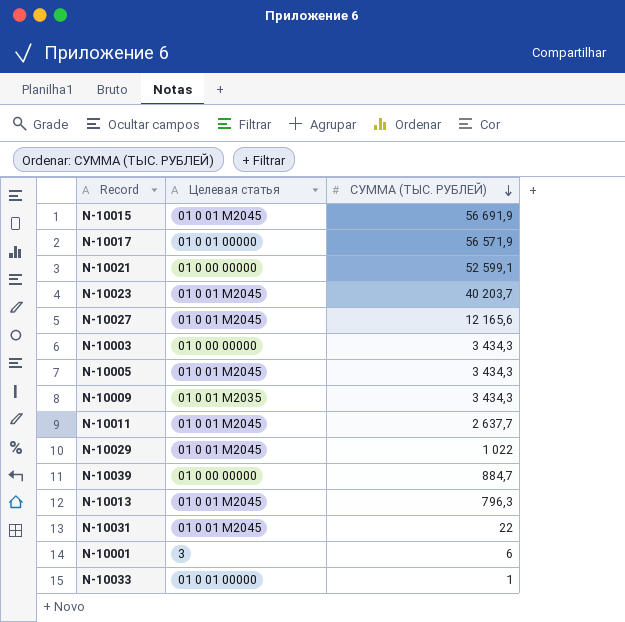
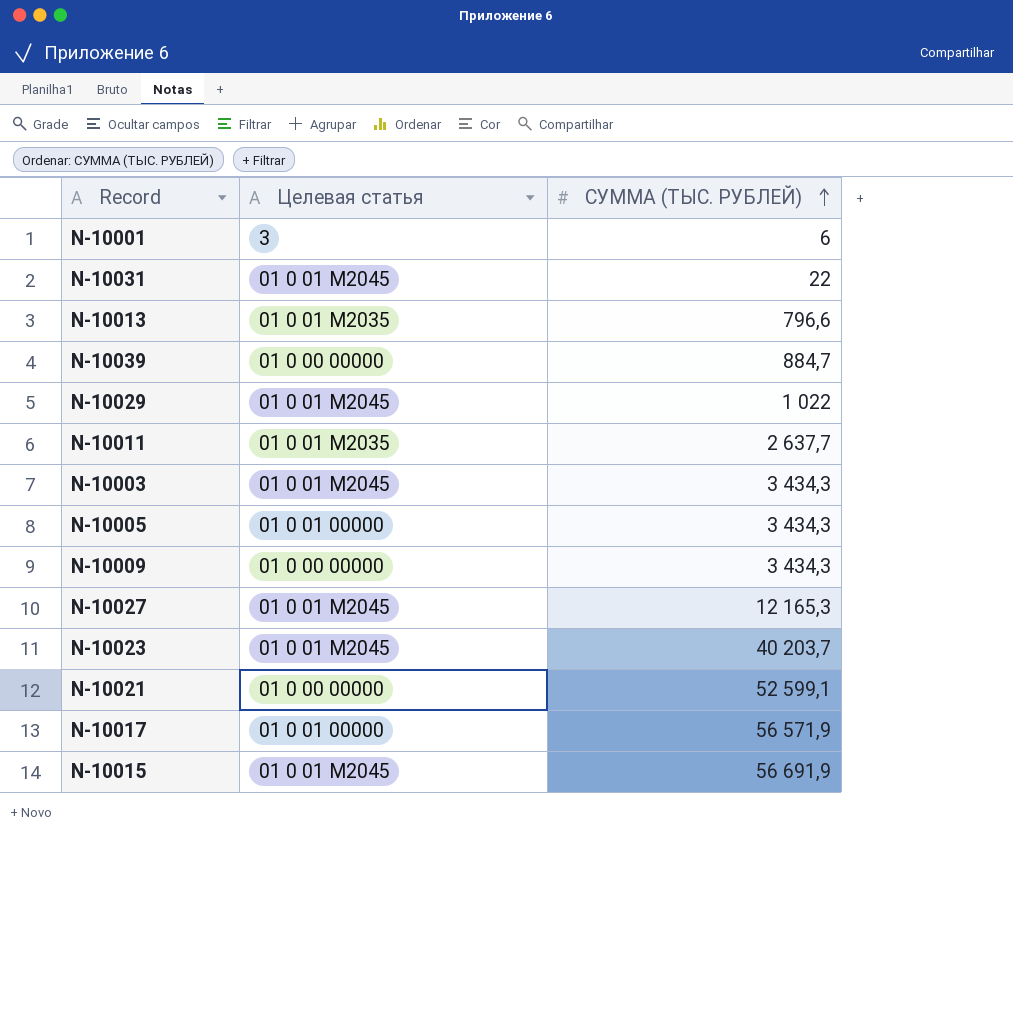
row order: СУММА (ТЫС. РУБЛЕЙ) descending -> СУММА (ТЫС. РУБЛЕЙ) ascending
row N-10033: 01 0 01 00000 | 1 -> none
N-10013 | Целевая статья: 01 0 01 М2045 -> 01 0 01 М2035
N-10013 | СУММА (ТЫС. РУБЛЕЙ): 796,3 -> 796,6
N-10011 | Целевая статья: 01 0 01 М2045 -> 01 0 01 М2035
N-10003 | Целевая статья: 01 0 00 00000 -> 01 0 01 М2045
N-10005 | Целевая статья: 01 0 01 М2045 -> 01 0 01 00000
N-10009 | Целевая статья: 01 0 01 М2035 -> 01 0 00 00000
N-10027 | СУММА (ТЫС. РУБЛЕЙ): 12 165,6 -> 12 165,3

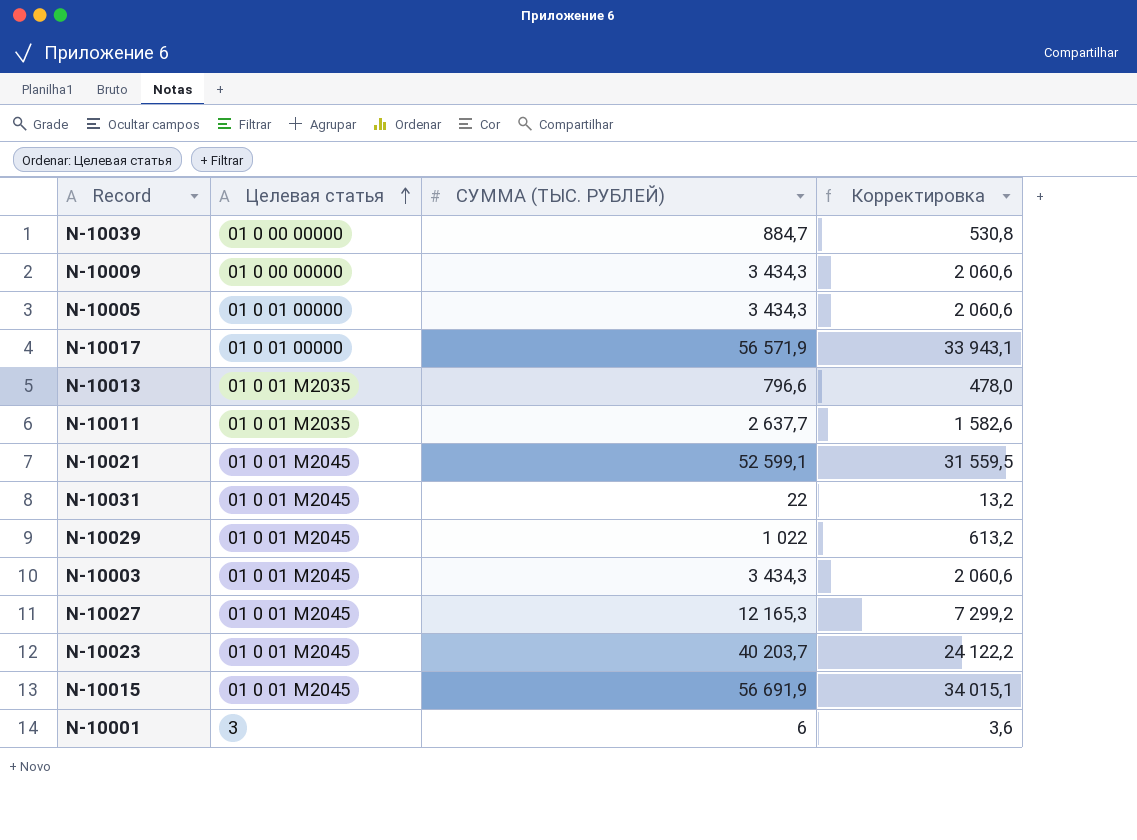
row order: СУММА (ТЫС. РУБЛЕЙ) ascending -> Целевая статья ascending
column Корректировка | formula: none -> [СУММА (ТЫС. РУБЛЕЙ)] * 0,6
N-10021 | Целевая статья: 01 0 00 00000 -> 01 0 01 М2045

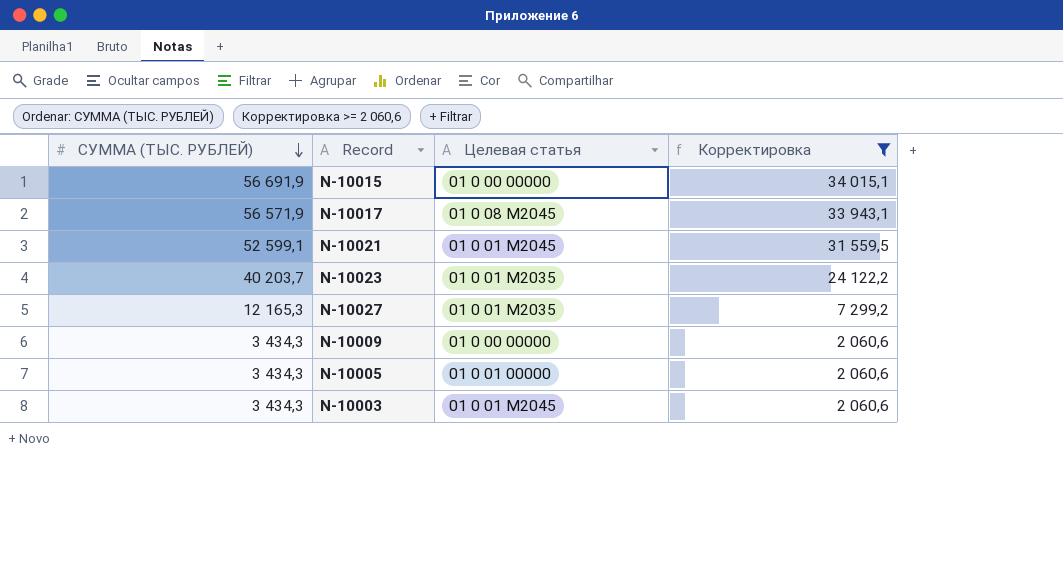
filter: none -> Корректировка >= 2 060,6
row order: Целевая статья ascending -> СУММА (ТЫС. РУБЛЕЙ) descending
column СУММА (ТЫС. РУБЛЕЙ) | position: 3 -> 1
N-10015 | Целевая статья: 01 0 01 М2045 -> 01 0 00 00000
N-10017 | Целевая статья: 01 0 01 00000 -> 01 0 08 М2045
N-10023 | Целевая статья: 01 0 01 М2045 -> 01 0 01 М2035
N-10027 | Целевая статья: 01 0 01 М2045 -> 01 0 01 М2035

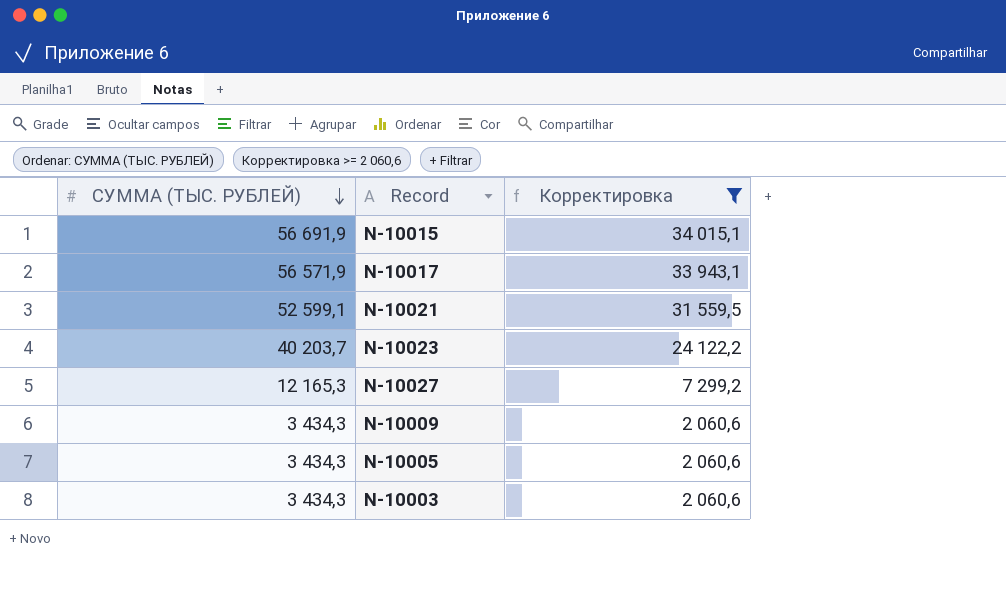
column Целевая статья | position: 3 -> none

